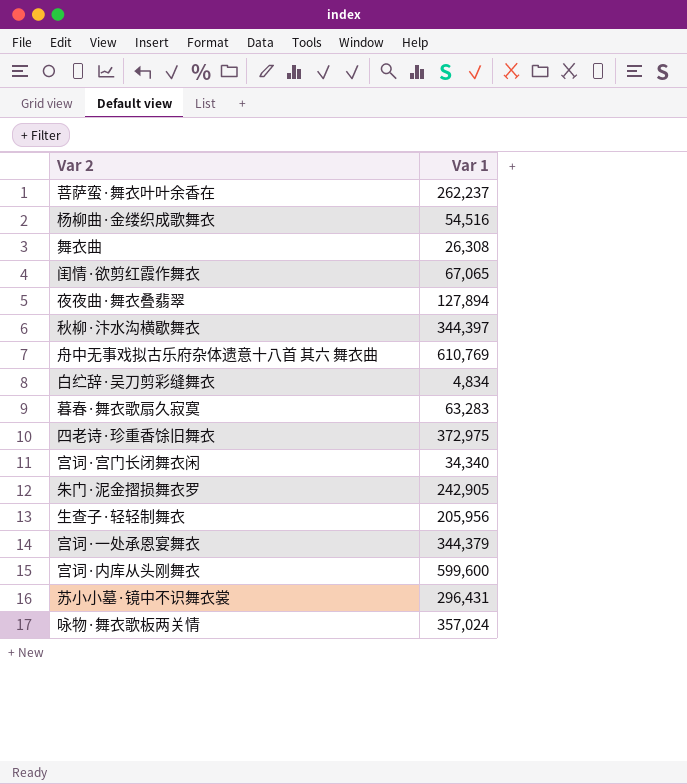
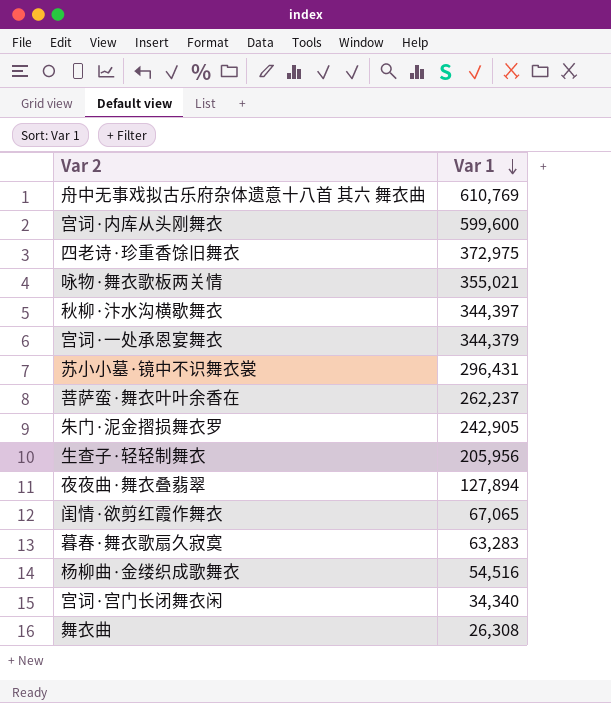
row order: none -> Var 1 descending
row 白纻辞·吴刀剪彩缝舞衣: 4,834 -> none
咏物·舞衣歌板两关情 | Var 1: 357,024 -> 355,021

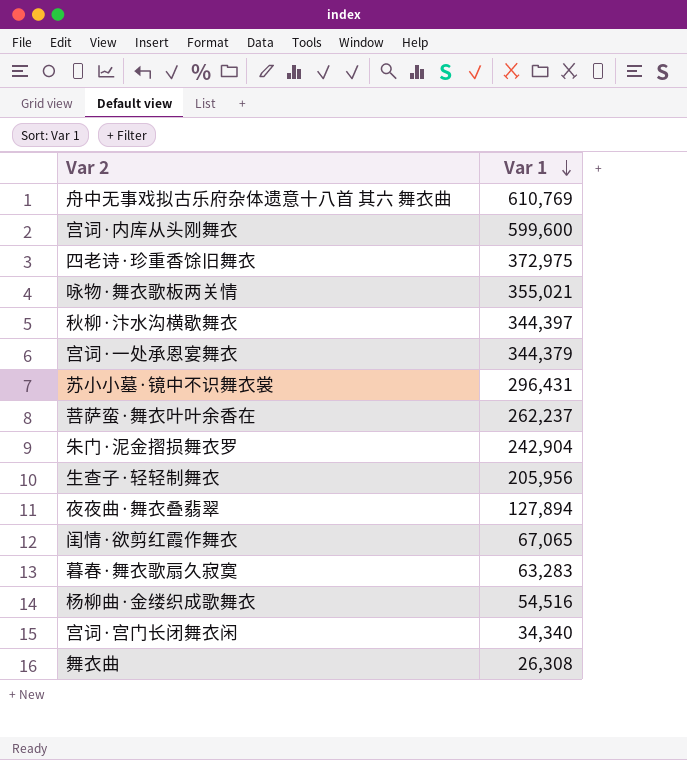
朱门·泥金摺损舞衣罗 | Var 1: 242,905 -> 242,904

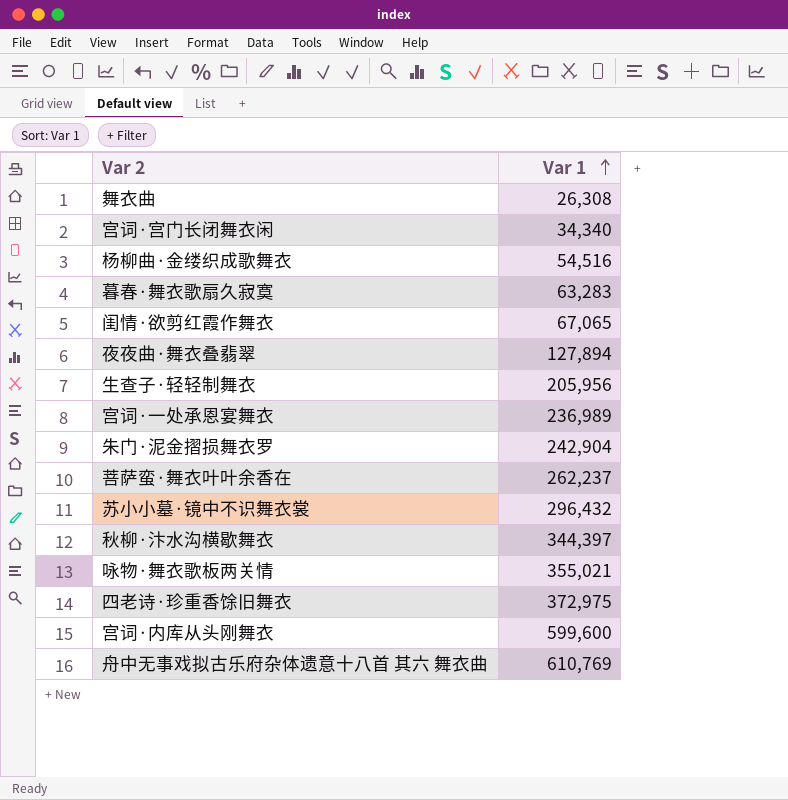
row order: Var 1 descending -> Var 1 ascending
宫词·一处承恩宴舞衣 | Var 1: 344,379 -> 236,989
苏小小墓·镜中不识舞衣裳 | Var 1: 296,431 -> 296,432

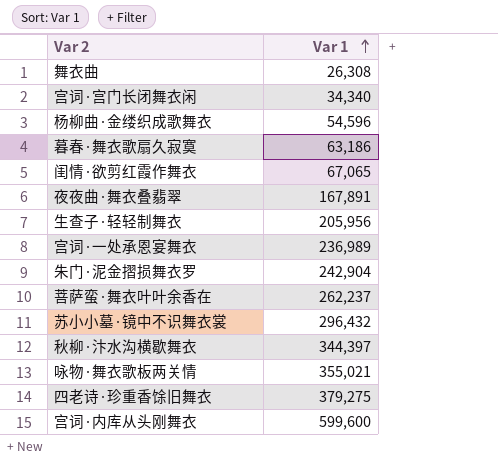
row 舟中无事戏拟古乐府杂体遗意十八首 其六 舞衣曲: 610,769 -> none
杨柳曲·金缕织成歌舞衣 | Var 1: 54,516 -> 54,596
暮春·舞衣歌扇久寂寞 | Var 1: 63,283 -> 63,186
夜夜曲·舞衣叠翡翠 | Var 1: 127,894 -> 167,891
四老诗·珍重香馀旧舞衣 | Var 1: 372,975 -> 379,275

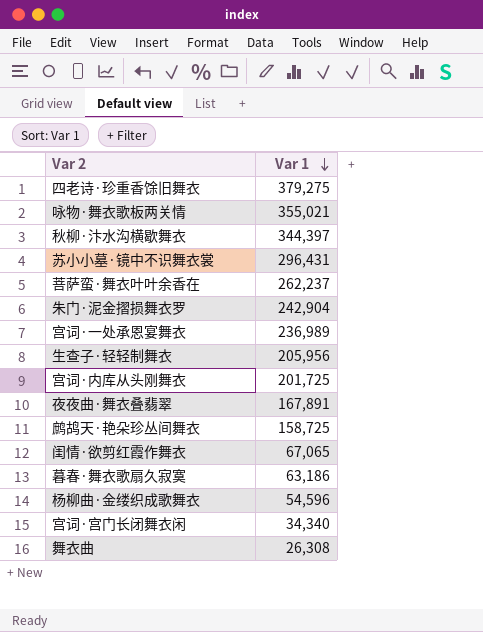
row order: Var 1 ascending -> Var 1 descending
苏小小墓·镜中不识舞衣裳 | Var 1: 296,432 -> 296,431
宫词·内库从头刚舞衣 | Var 1: 599,600 -> 201,725
row 鹧鸪天·艳朵珍丛间舞衣: none -> 158,725

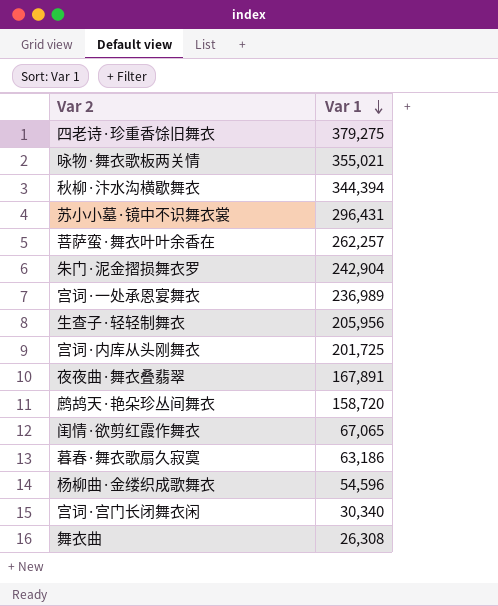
秋柳·汴水沟横歇舞衣 | Var 1: 344,397 -> 344,394
菩萨蛮·舞衣叶叶余香在 | Var 1: 262,237 -> 262,257
鹧鸪天·艳朵珍丛间舞衣 | Var 1: 158,725 -> 158,720
宫词·宫门长闭舞衣闲 | Var 1: 34,340 -> 30,340

